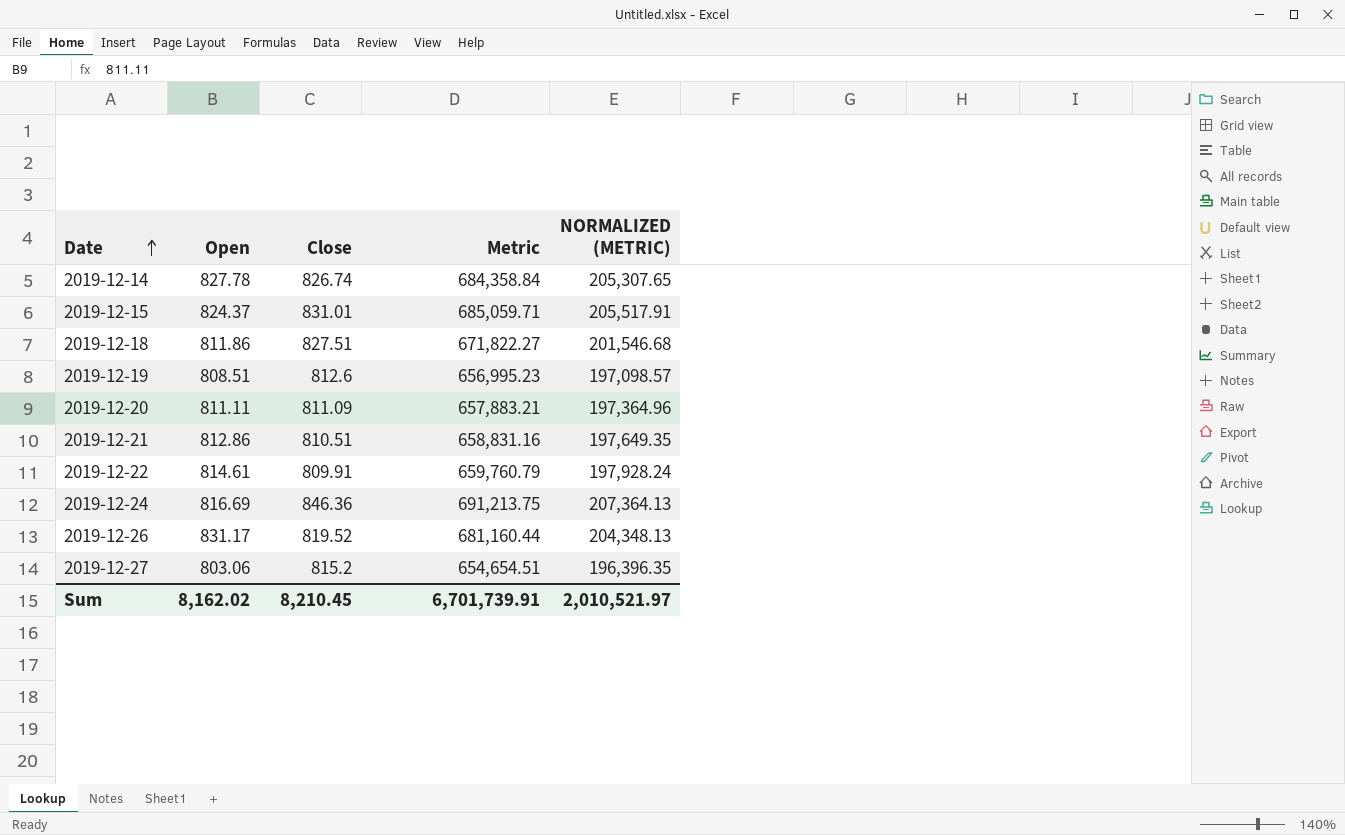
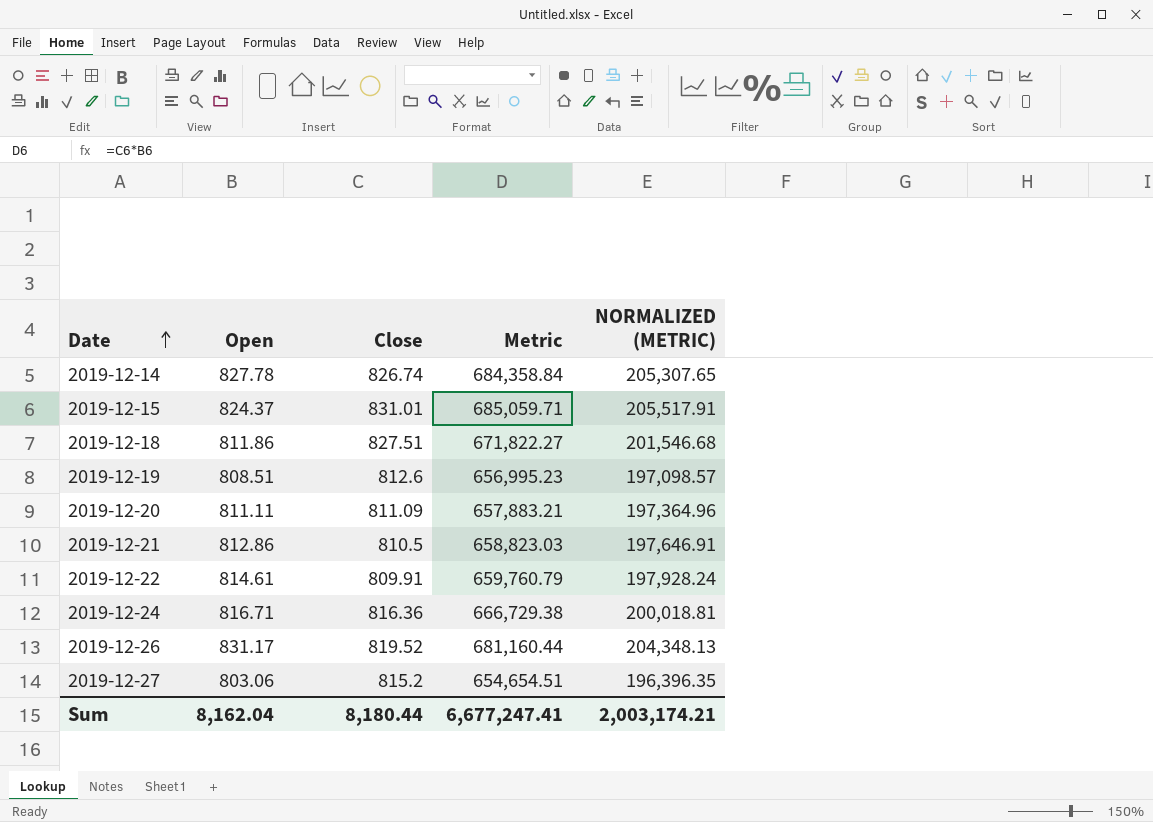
2019-12-21 | Close: 810.51 -> 810.5
2019-12-21 | Metric: 658,831.16 -> 658,823.03
2019-12-21 | NORMALIZED (METRIC): 197,649.35 -> 197,646.91
2019-12-24 | Open: 816.69 -> 816.71
2019-12-24 | Close: 846.36 -> 816.36
2019-12-24 | Metric: 691,213.75 -> 666,729.38
2019-12-24 | NORMALIZED (METRIC): 207,364.13 -> 200,018.81
Sum | Open: 8,162.02 -> 8,162.04
Sum | Close: 8,210.45 -> 8,180.44
Sum | Metric: 6,701,739.91 -> 6,677,247.41
Sum | NORMALIZED (METRIC): 2,010,521.97 -> 2,003,174.21

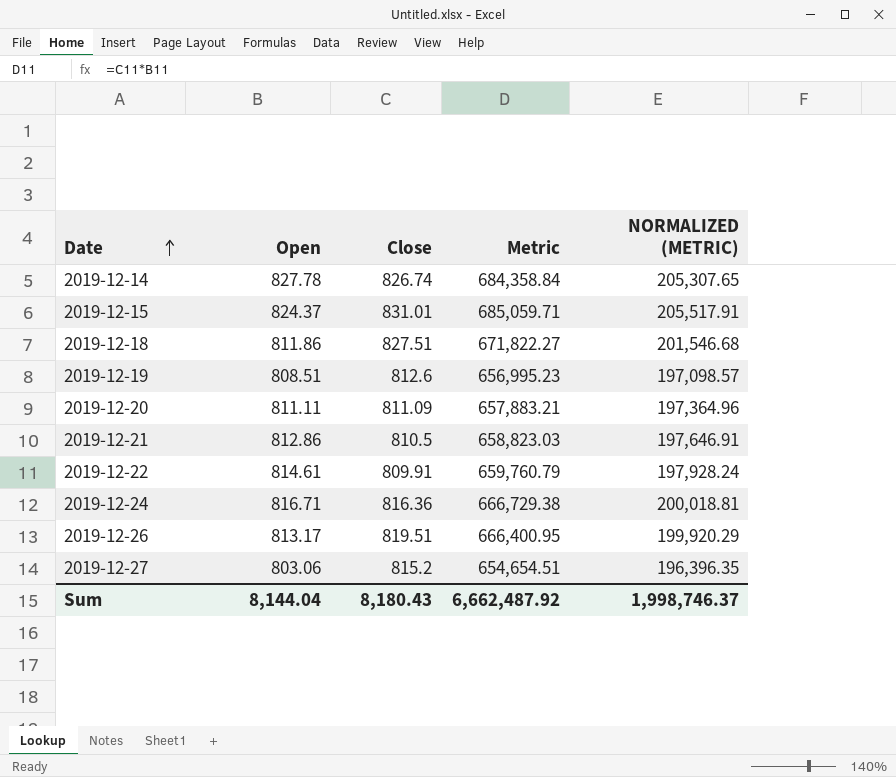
2019-12-26 | Open: 831.17 -> 813.17
2019-12-26 | Close: 819.52 -> 819.51
2019-12-26 | Metric: 681,160.44 -> 666,400.95
2019-12-26 | NORMALIZED (METRIC): 204,348.13 -> 199,920.29
Sum | Open: 8,162.04 -> 8,144.04
Sum | Close: 8,180.44 -> 8,180.43
Sum | Metric: 6,677,247.41 -> 6,662,487.92
Sum | NORMALIZED (METRIC): 2,003,174.21 -> 1,998,746.37

